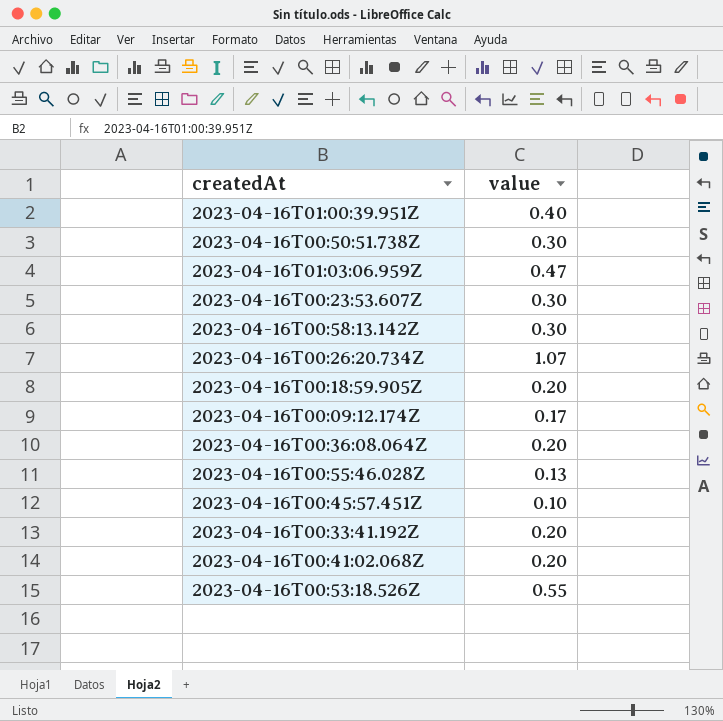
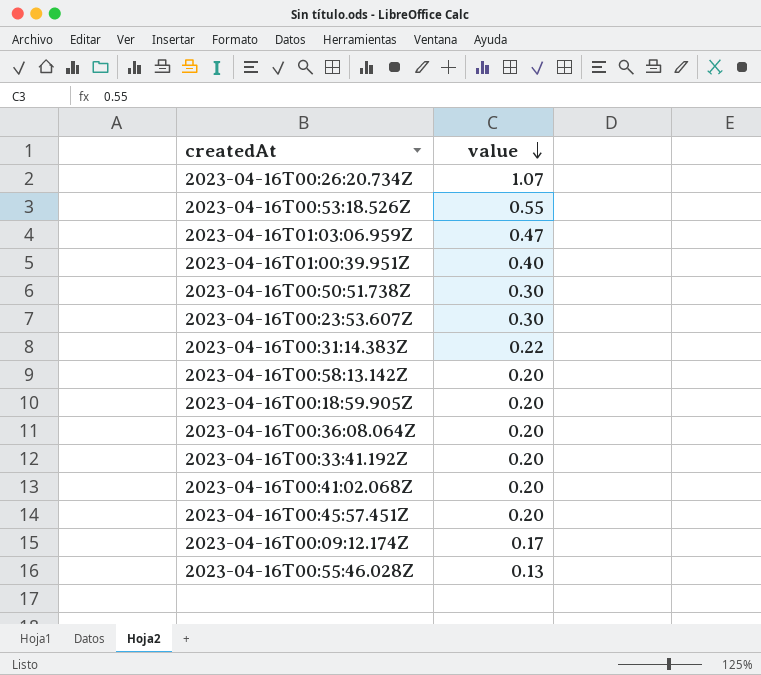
row order: none -> value descending
row 2023-04-16T00:31:14.383Z: none -> 0.22
2023-04-16T00:58:13.142Z | value: 0.30 -> 0.20
2023-04-16T00:45:57.451Z | value: 0.10 -> 0.20

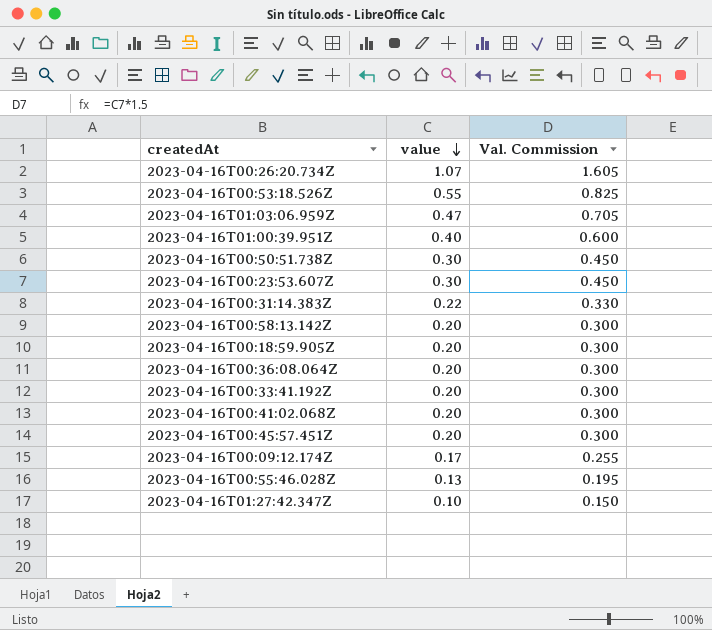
column Val. Commission | formula: none -> [value] * 1.5
row 2023-04-16T01:27:42.347Z: none -> 0.10 | 0.150

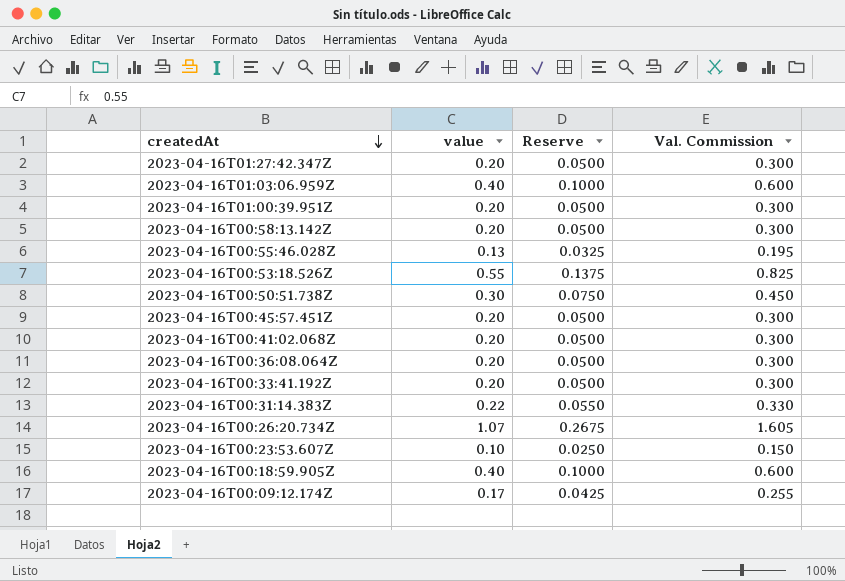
row order: value descending -> createdAt descending
column Reserve | formula: none -> [value] * 0.25
2023-04-16T01:27:42.347Z | value: 0.10 -> 0.20
2023-04-16T01:27:42.347Z | Val. Commission: 0.150 -> 0.300
2023-04-16T01:03:06.959Z | value: 0.47 -> 0.40
2023-04-16T01:03:06.959Z | Val. Commission: 0.705 -> 0.600
2023-04-16T01:00:39.951Z | value: 0.40 -> 0.20
2023-04-16T01:00:39.951Z | Val. Commission: 0.600 -> 0.300
2023-04-16T00:23:53.607Z | value: 0.30 -> 0.10
2023-04-16T00:23:53.607Z | Val. Commission: 0.450 -> 0.150
2023-04-16T00:18:59.905Z | value: 0.20 -> 0.40
2023-04-16T00:18:59.905Z | Val. Commission: 0.300 -> 0.600

